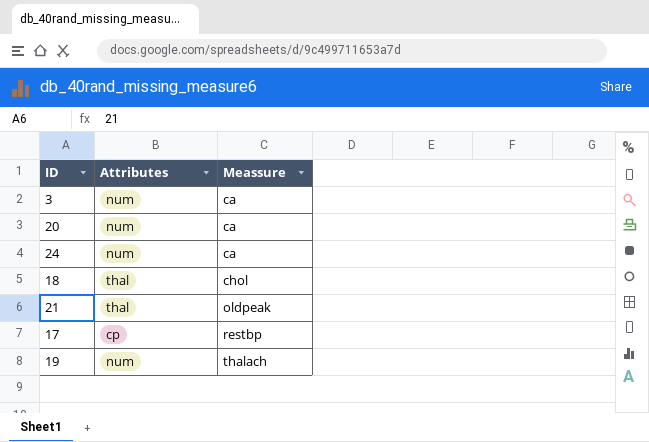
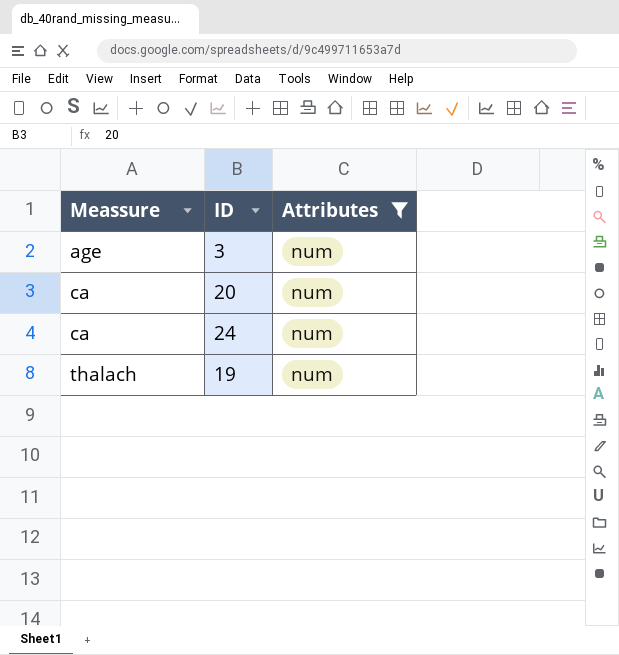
filter: none -> Attributes = num
column Meassure | position: 3 -> 1
3 | Meassure: ca -> age

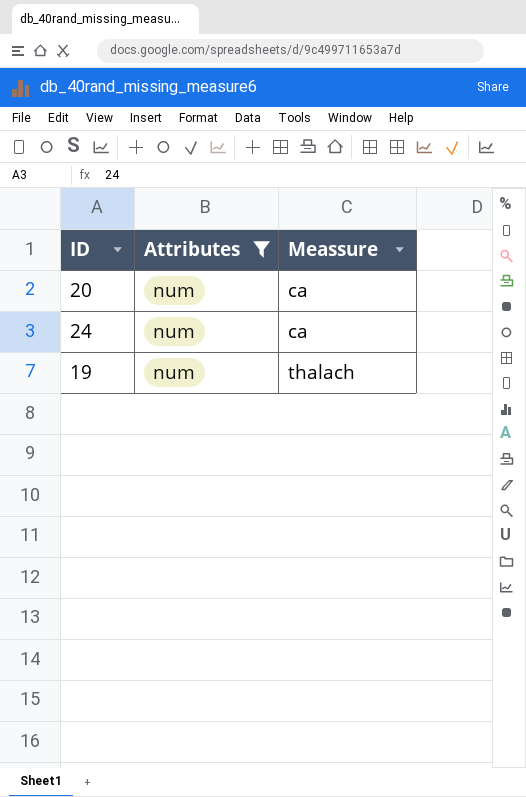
column Meassure | position: 1 -> 3
row 3: age | num -> none

